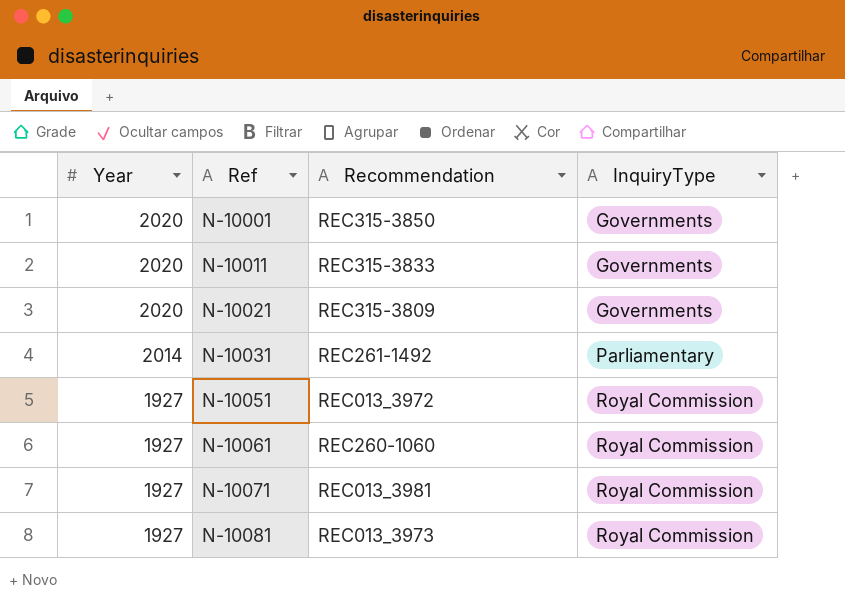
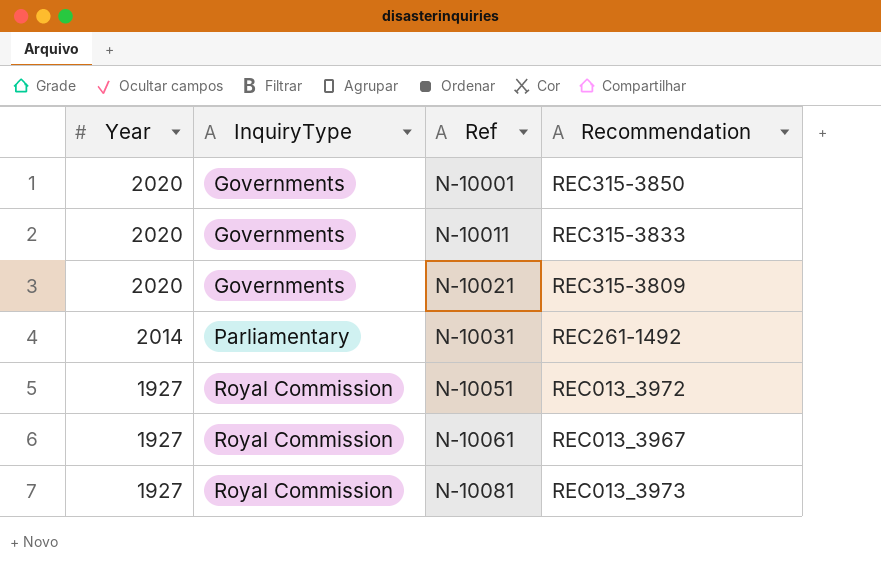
column InquiryType | position: 4 -> 2
row N-10071: 1927 | REC013_3981 | Royal Commission -> none
N-10061 | Recommendation: REC260-1060 -> REC013_3967

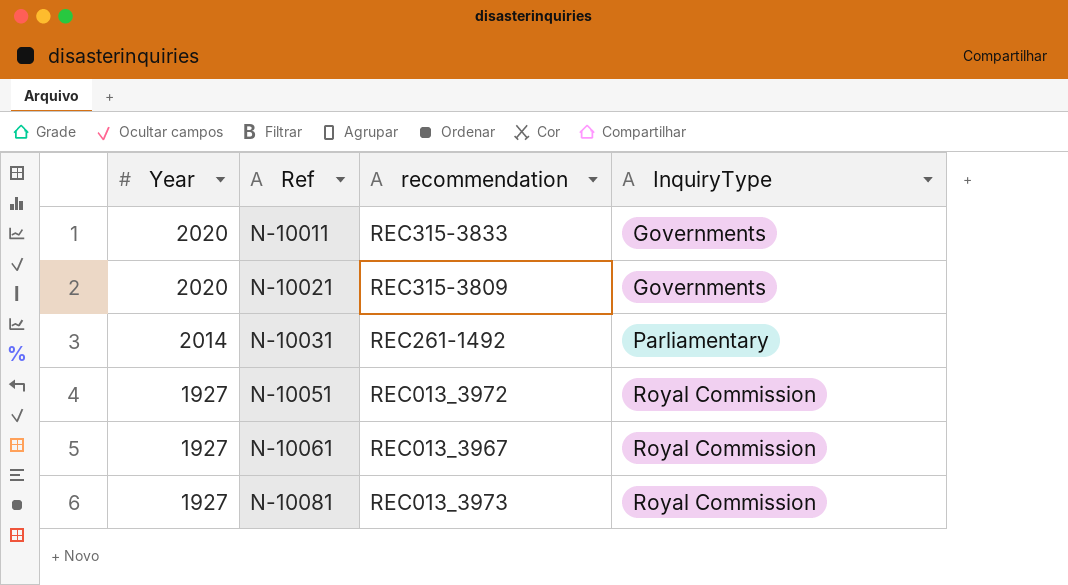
column name: Recommendation -> recommendation
column InquiryType | position: 2 -> 4
row N-10001: 2020 | Governments | REC315-3850 -> none

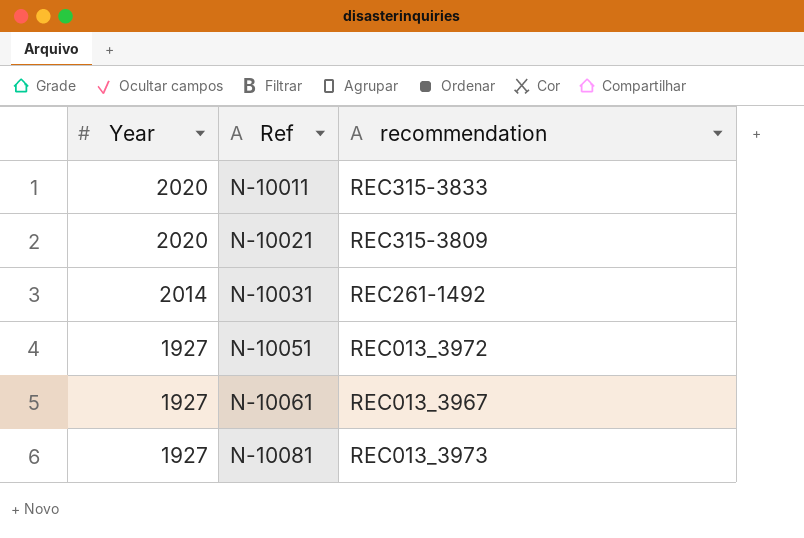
column InquiryType | position: 4 -> none

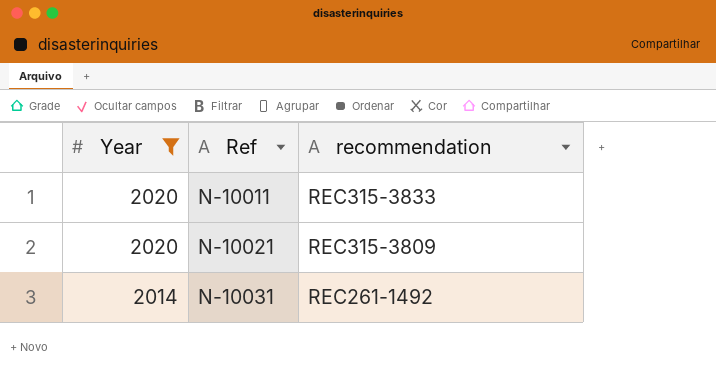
filter: none -> Year != 1927

